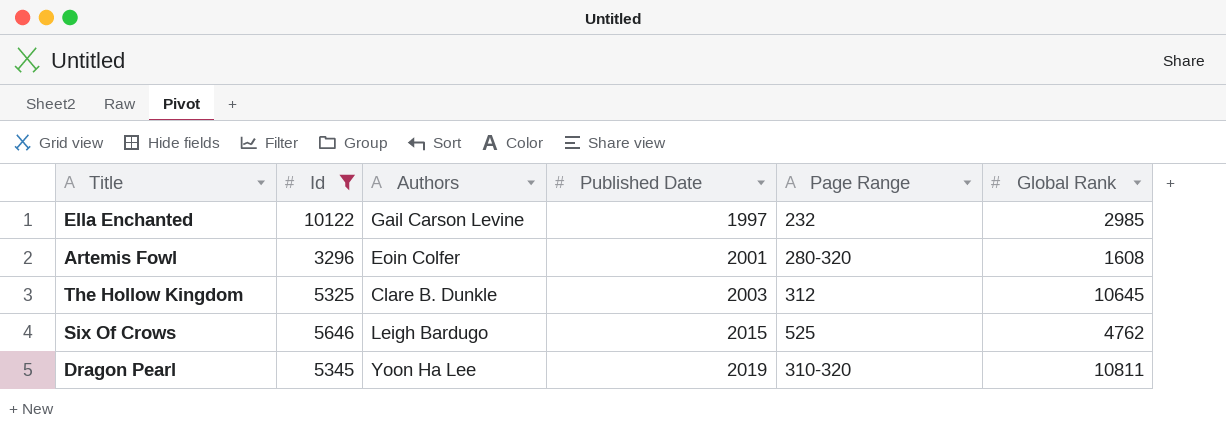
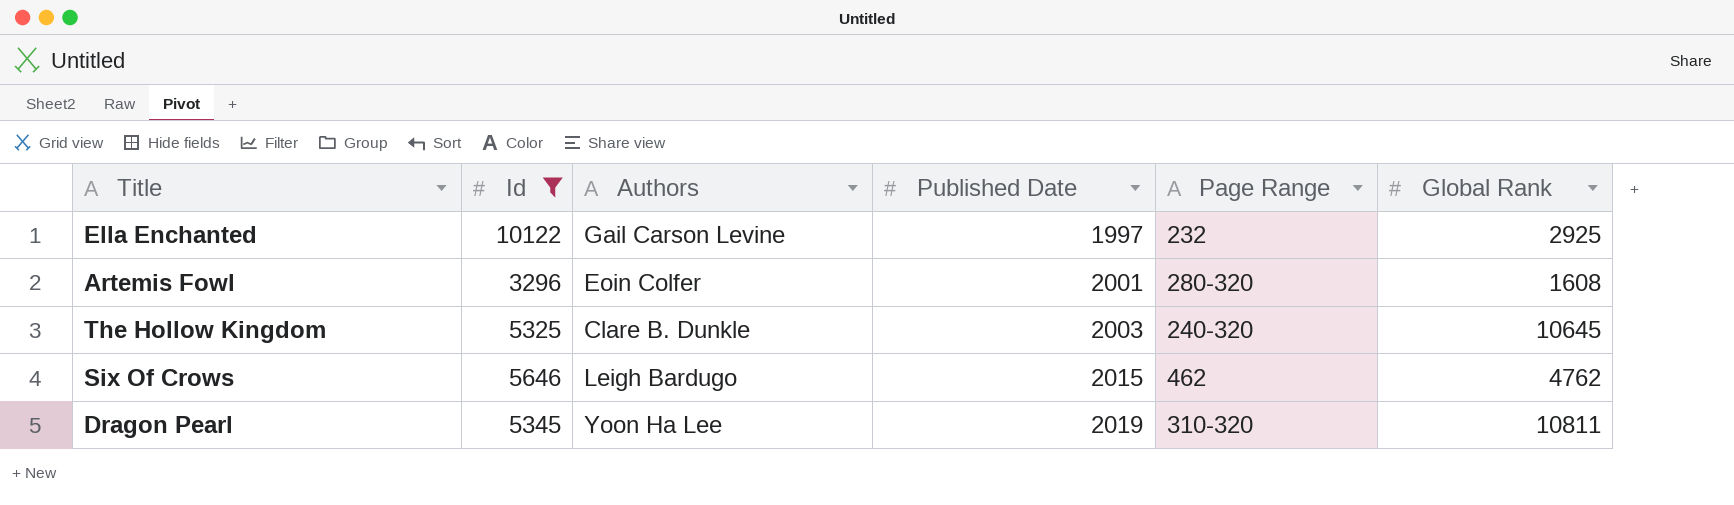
Ella Enchanted | Global Rank: 2985 -> 2925
The Hollow Kingdom | Page Range: 312 -> 240-320
Six Of Crows | Page Range: 525 -> 462

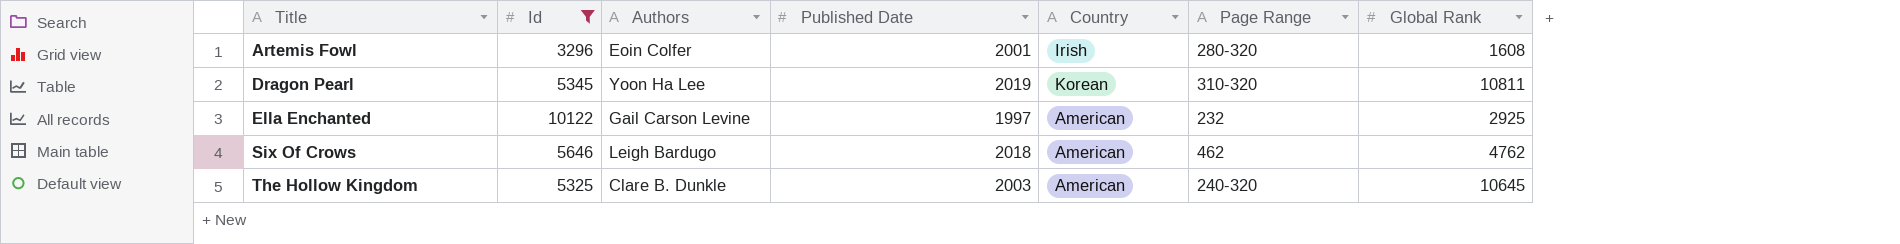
row order: Published Date ascending -> Title ascending
column Country | position: none -> 5
Six Of Crows | Published Date: 2015 -> 2018

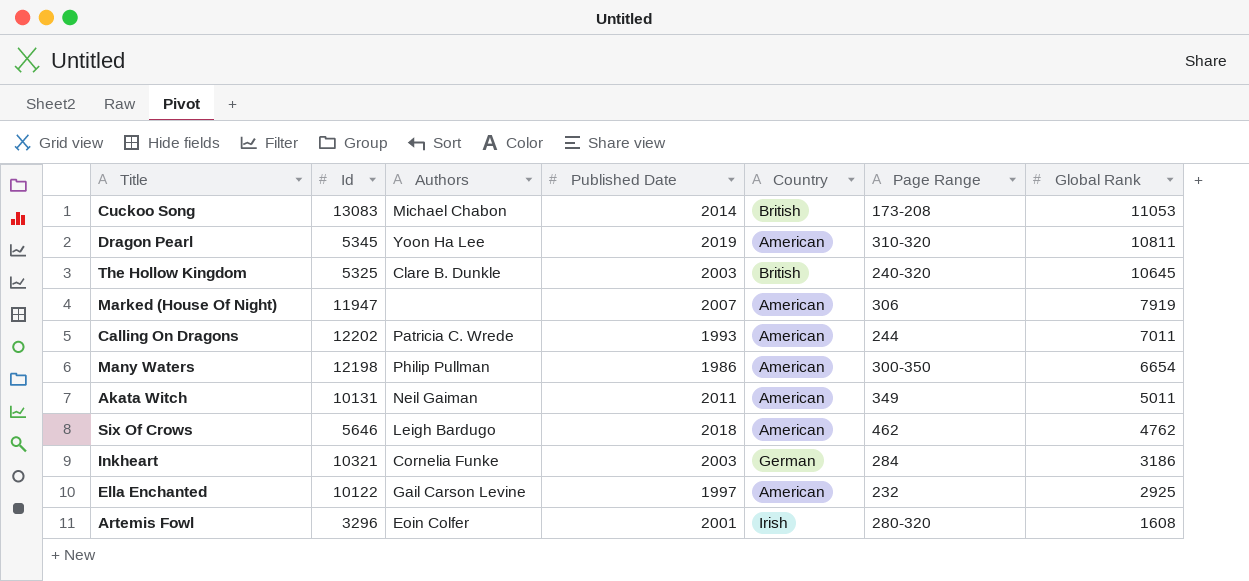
filter: Id <= 10122 -> none
row order: Title ascending -> Global Rank descending
Dragon Pearl | Country: Korean -> American
The Hollow Kingdom | Country: American -> British

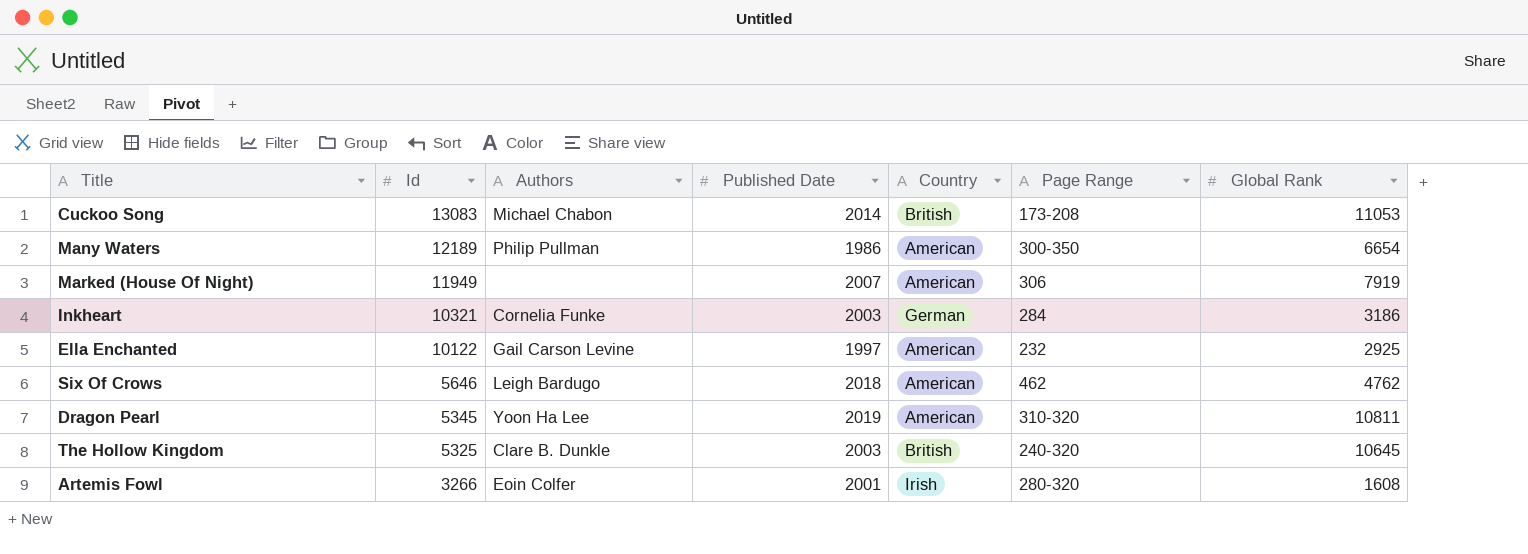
row order: Global Rank descending -> Id descending
row Calling On Dragons: 12202 | Patricia C. Wrede | 1993 | American | 244 | 7011 -> none
row Akata Witch: 10131 | Neil Gaiman | 2011 | American | 349 | 5011 -> none
Many Waters | Id: 12198 -> 12189
Marked (House Of Night) | Id: 11947 -> 11949
Artemis Fowl | Id: 3296 -> 3266

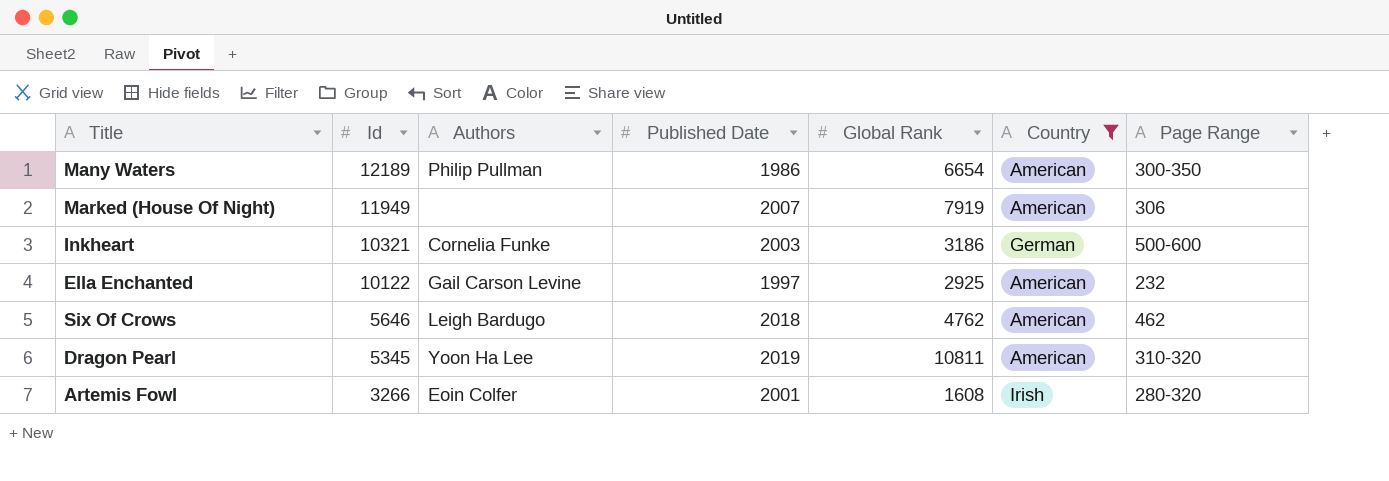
filter: none -> Country != British
column Global Rank | position: 7 -> 5
Inkheart | Page Range: 284 -> 500-600

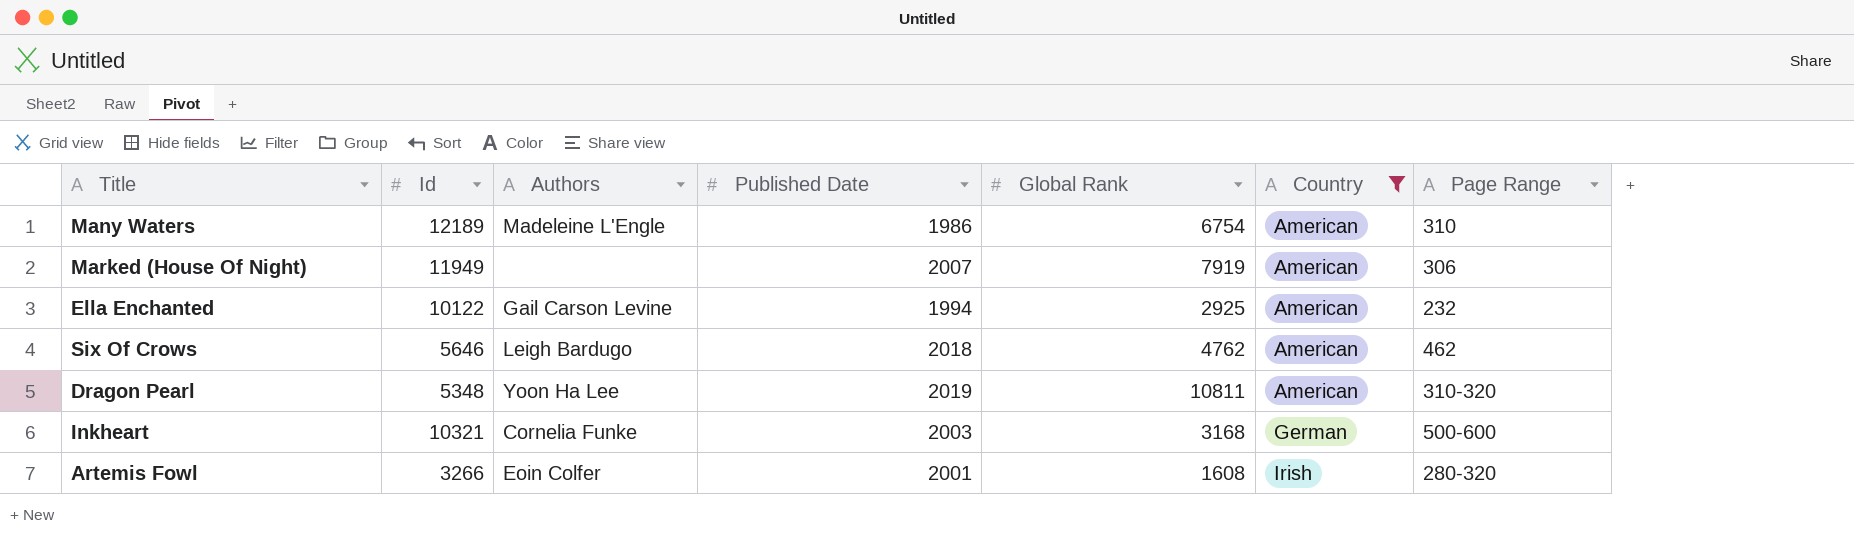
row order: Id descending -> Country ascending
Many Waters | Authors: Philip Pullman -> Madeleine L'Engle
Many Waters | Global Rank: 6654 -> 6754
Many Waters | Page Range: 300-350 -> 310
Ella Enchanted | Published Date: 1997 -> 1994
Dragon Pearl | Id: 5345 -> 5348
Inkheart | Global Rank: 3186 -> 3168

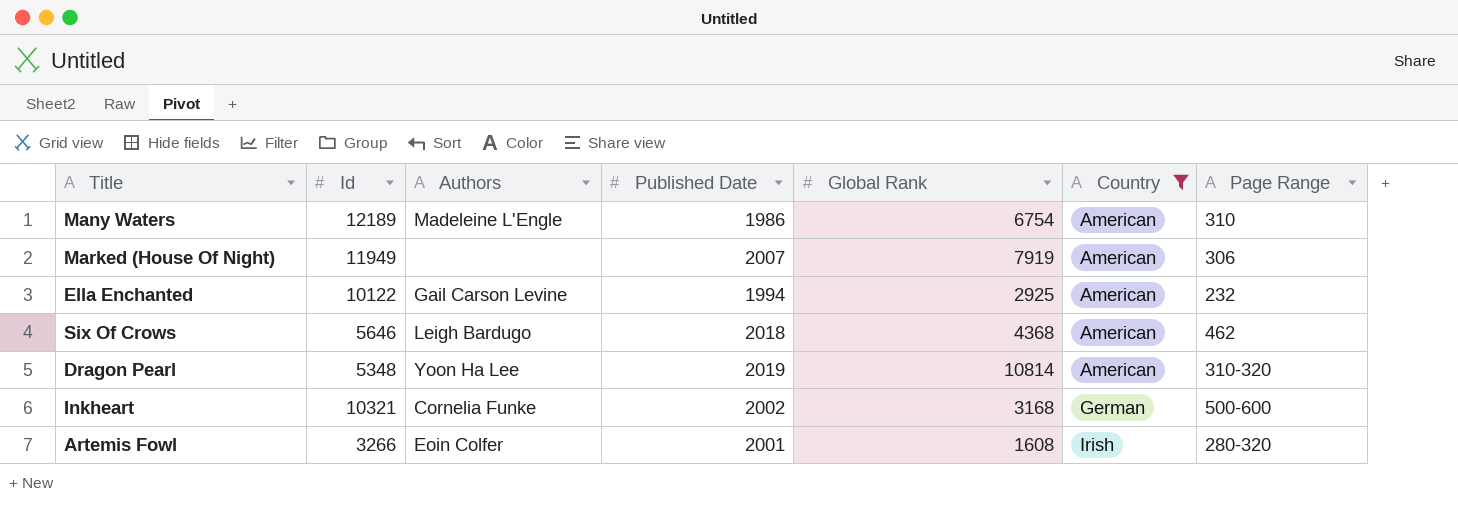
Six Of Crows | Global Rank: 4762 -> 4368
Dragon Pearl | Global Rank: 10811 -> 10814
Inkheart | Published Date: 2003 -> 2002

